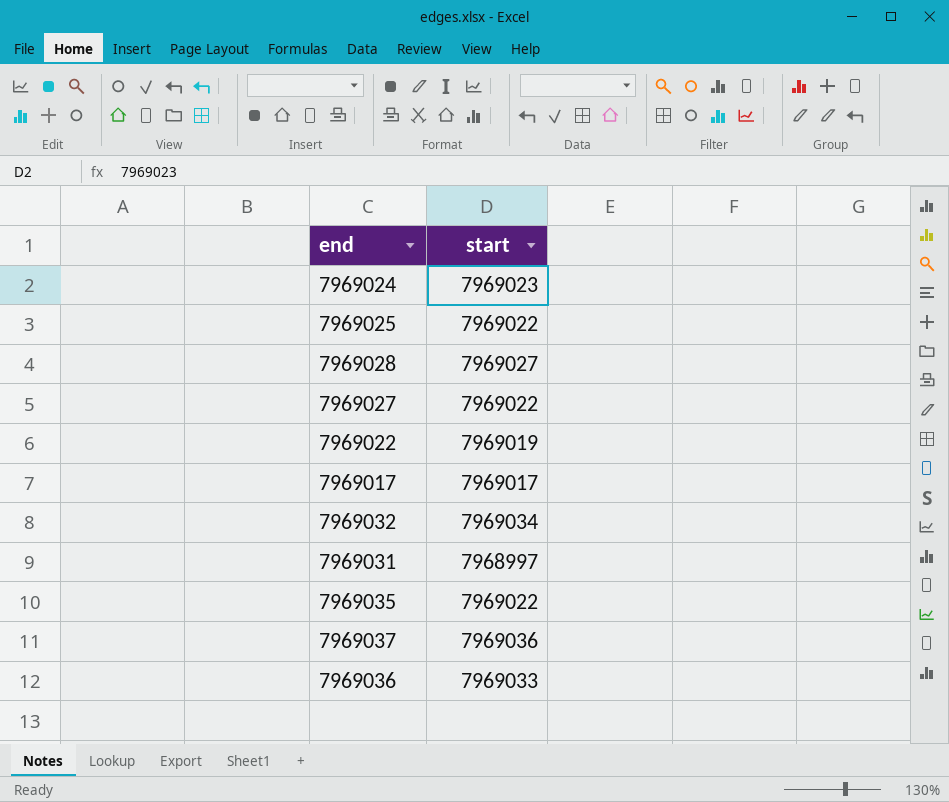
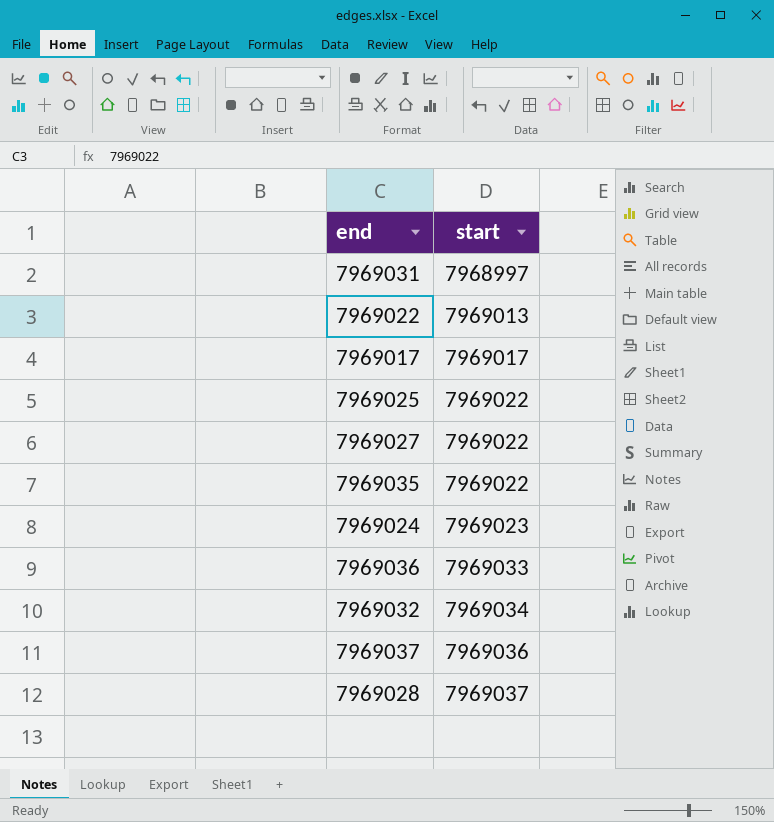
row order: none -> start ascending
7969022 | start: 7969019 -> 7969013
7969028 | start: 7969027 -> 7969037

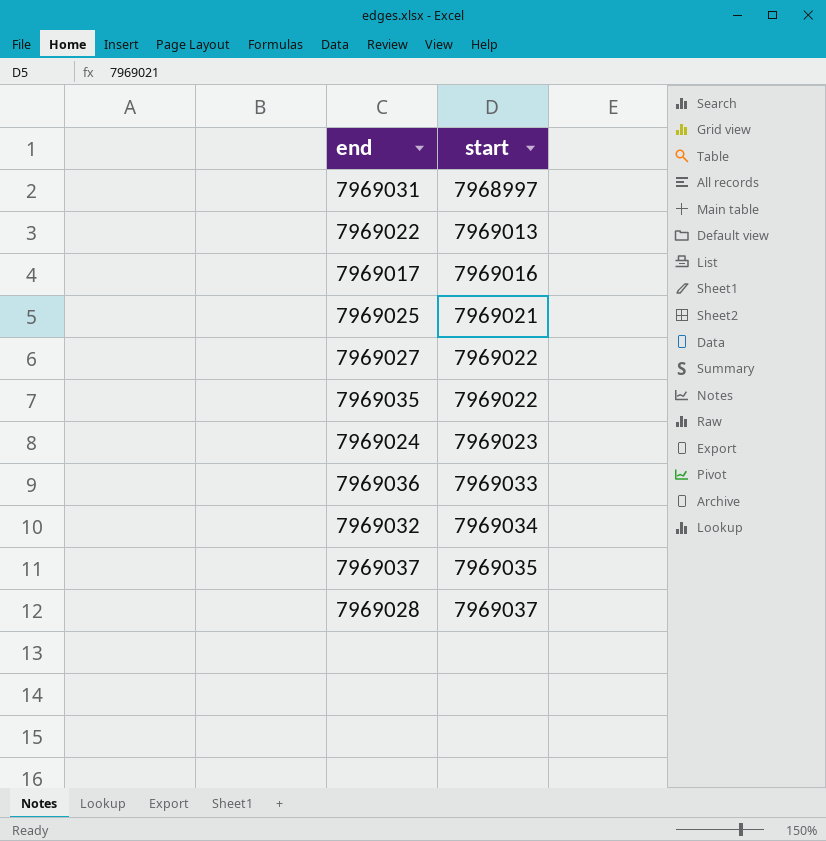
7969017 | start: 7969017 -> 7969016
7969025 | start: 7969022 -> 7969021
7969037 | start: 7969036 -> 7969035

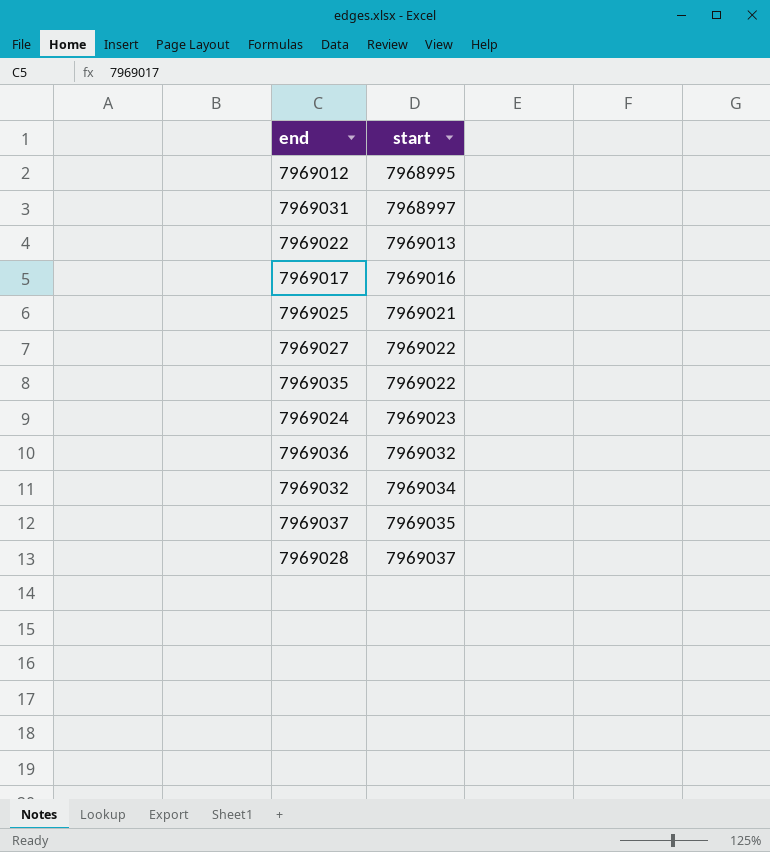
row 7969012: none -> 7968995
7969036 | start: 7969033 -> 7969032

